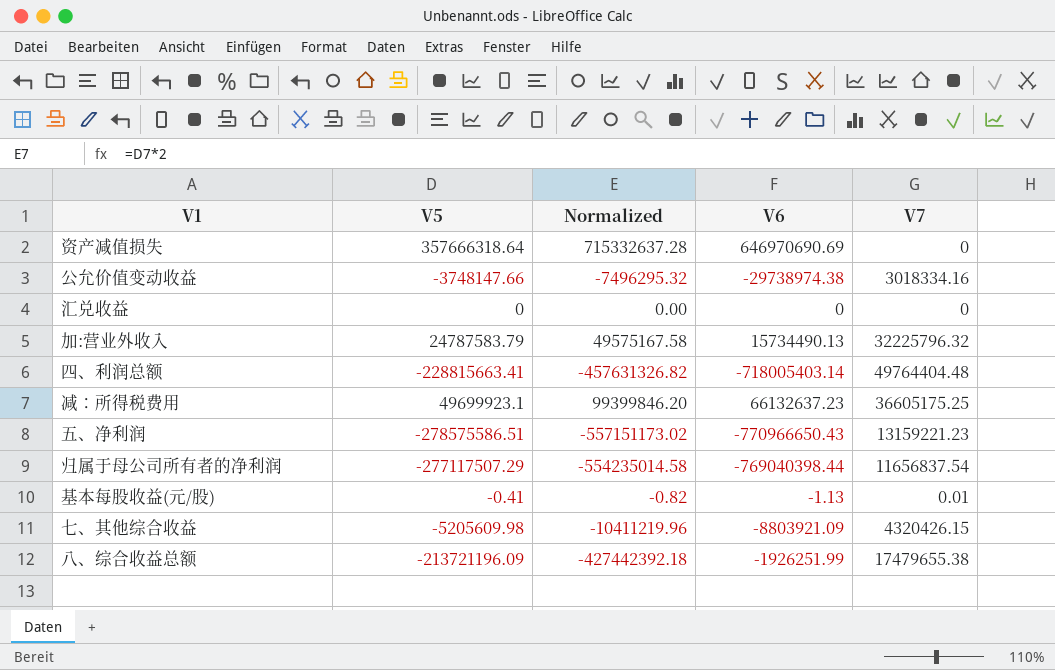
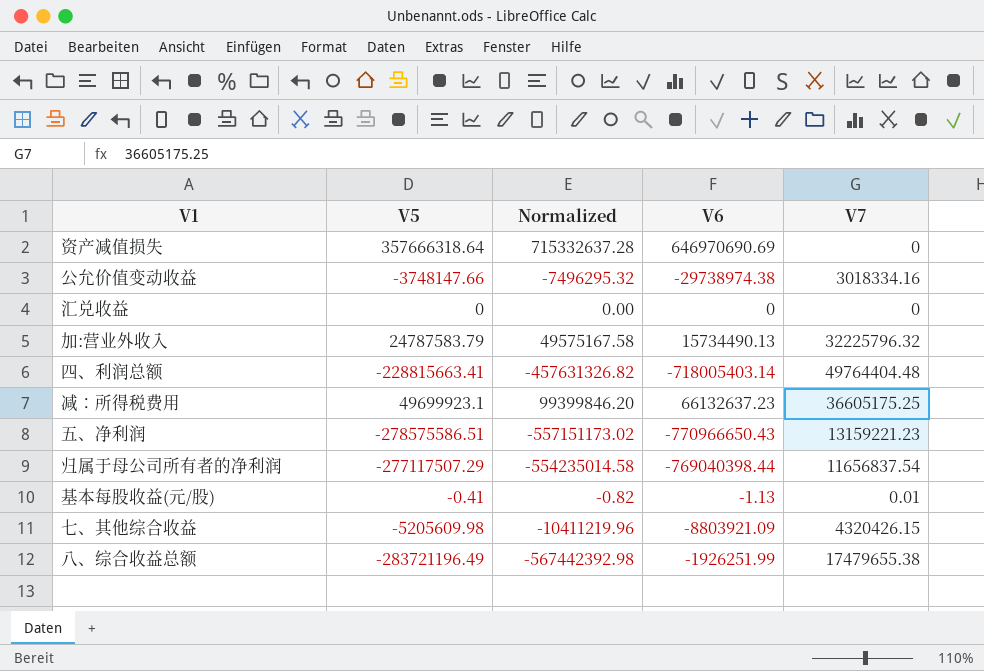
八、综合收益总额 | V5: -213721196.09 -> -283721196.49
八、综合收益总额 | Normalized: -427442392.18 -> -567442392.98

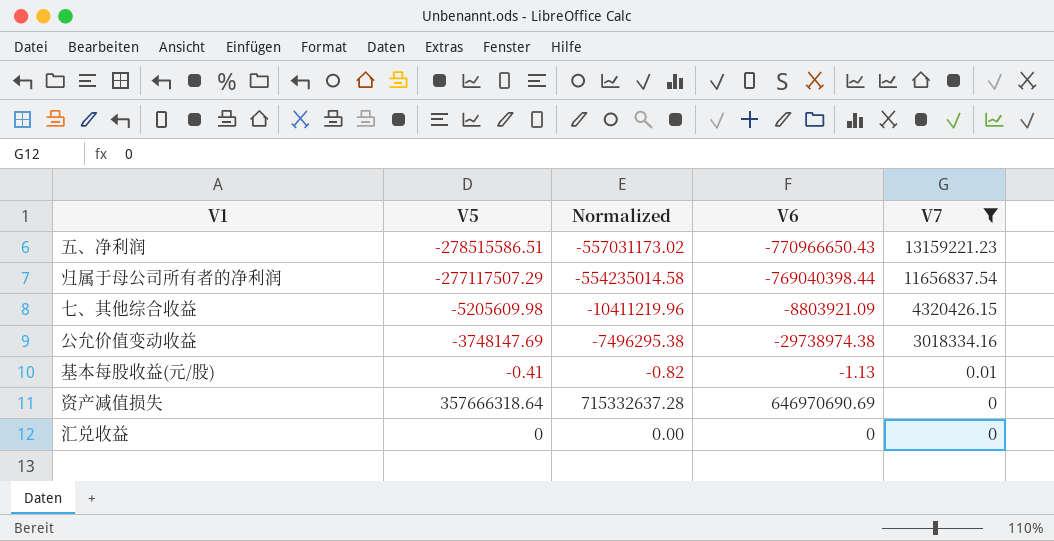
filter: none -> V7 <= 13159221.23
row order: none -> V7 descending
五、净利润 | V5: -278575586.51 -> -278515586.51
五、净利润 | Normalized: -557151173.02 -> -557031173.02
公允价值变动收益 | V5: -3748147.66 -> -3748147.69
公允价值变动收益 | Normalized: -7496295.32 -> -7496295.38

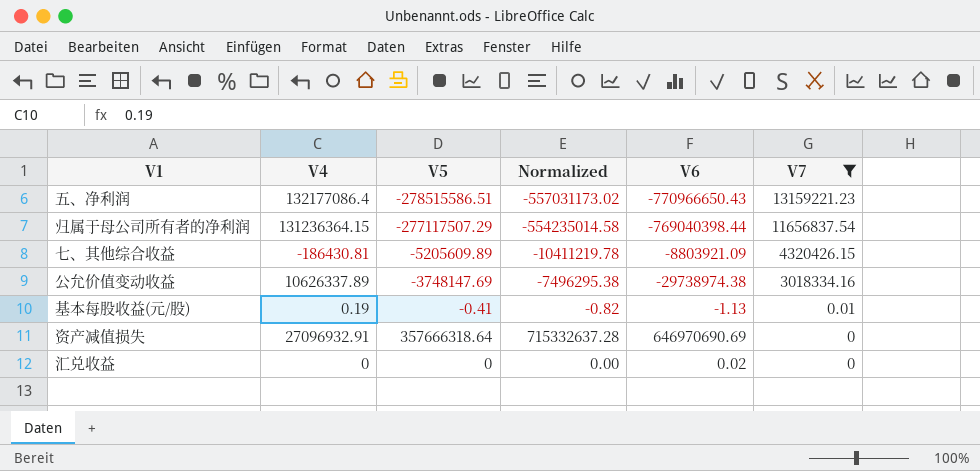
column V4 | position: none -> 2
七、其他综合收益 | V5: -5205609.98 -> -5205609.89
七、其他综合收益 | Normalized: -10411219.96 -> -10411219.78
汇兑收益 | V6: 0 -> 0.02

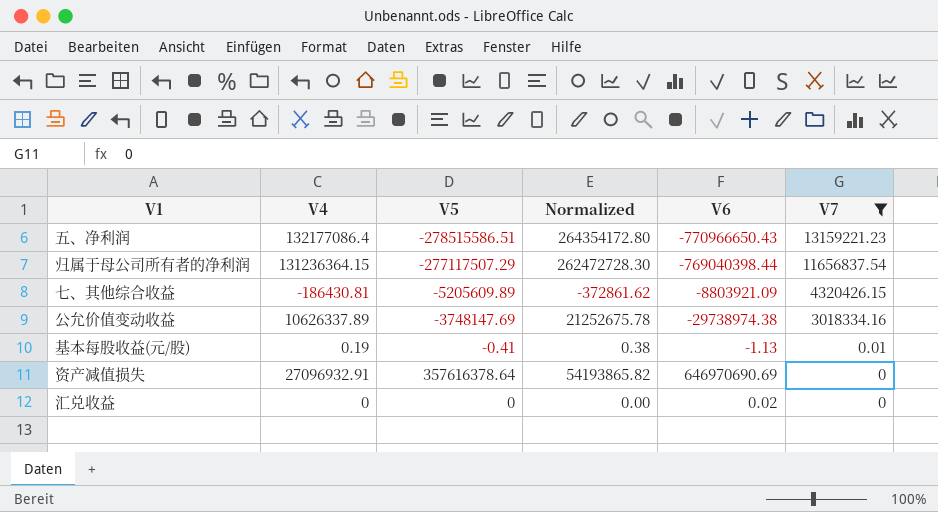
column Normalized | formula: [V5] * 2 -> [V4] * 2
资产减值损失 | V5: 357666318.64 -> 357616378.64

